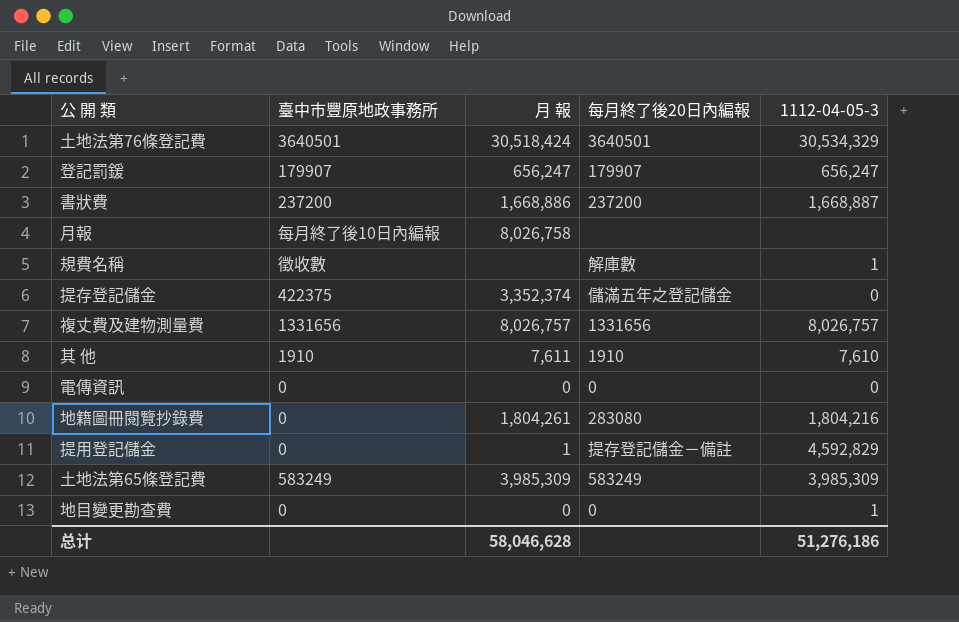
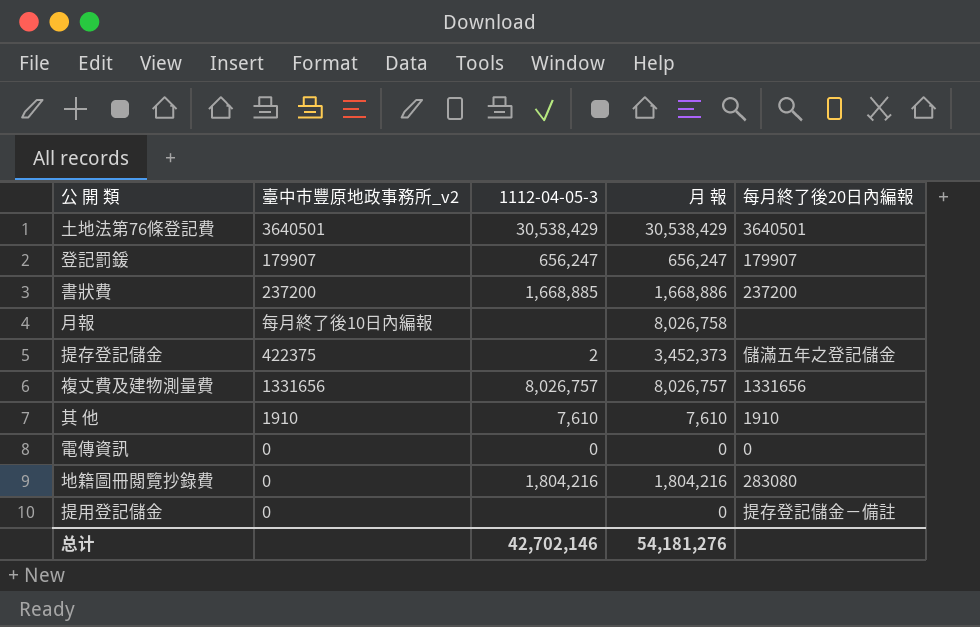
column name: 臺中市豐原地政事務所 -> 臺中市豐原地政事務所_v2
column 1112-04-05-3 | position: 5 -> 3
row 規費名稱: 徵收數 | none | 解庫數 | 1 -> none
row 土地法第65條登記費: 583249 | 3,985,309 | 583249 | 3,985,309 -> none
row 地目變更勘查費: 0 | 0 | 0 | 1 -> none
土地法第76條登記費 | 1112-04-05-3: 30,534,329 -> 30,538,429
土地法第76條登記費 | 月 報: 30,518,424 -> 30,538,429
書狀費 | 1112-04-05-3: 1,668,887 -> 1,668,885
提存登記儲金 | 1112-04-05-3: 0 -> 2
提存登記儲金 | 月 報: 3,352,374 -> 3,452,373
其 他 | 月 報: 7,611 -> 7,610
地籍圖冊閱覽抄錄費 | 月 報: 1,804,261 -> 1,804,216
提用登記儲金 | 1112-04-05-3: 4,592,829 -> none
提用登記儲金 | 月 報: 1 -> 0
总计 | 1112-04-05-3: 51,276,186 -> 42,702,146
总计 | 月 報: 58,046,628 -> 54,181,276

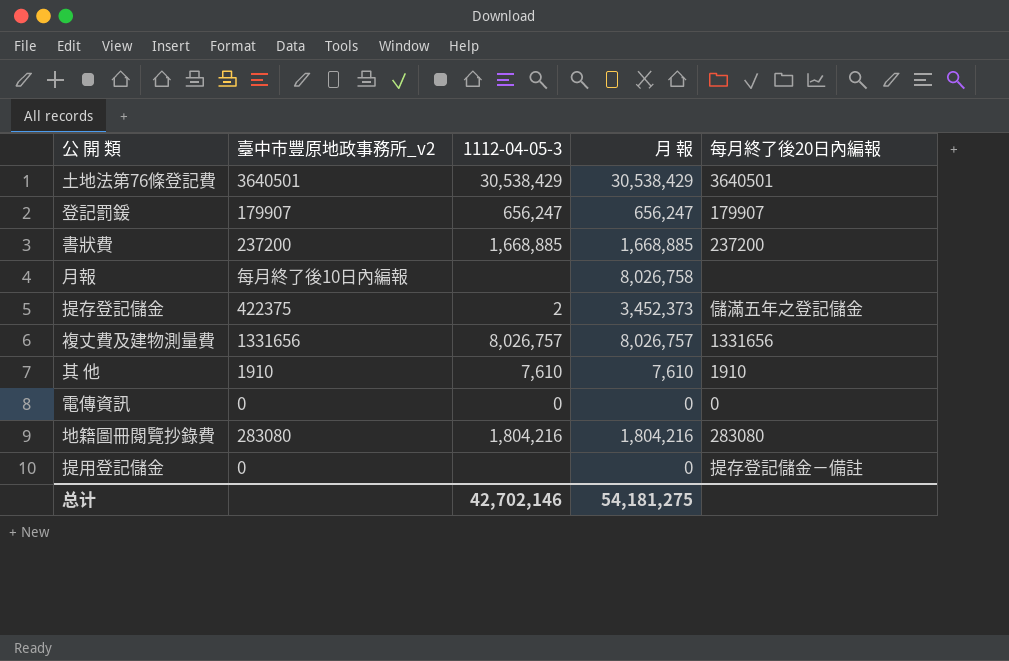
書狀費 | 月 報: 1,668,886 -> 1,668,885
地籍圖冊閱覽抄錄費 | 臺中市豐原地政事務所_v2: 0 -> 283080
总计 | 月 報: 54,181,276 -> 54,181,275

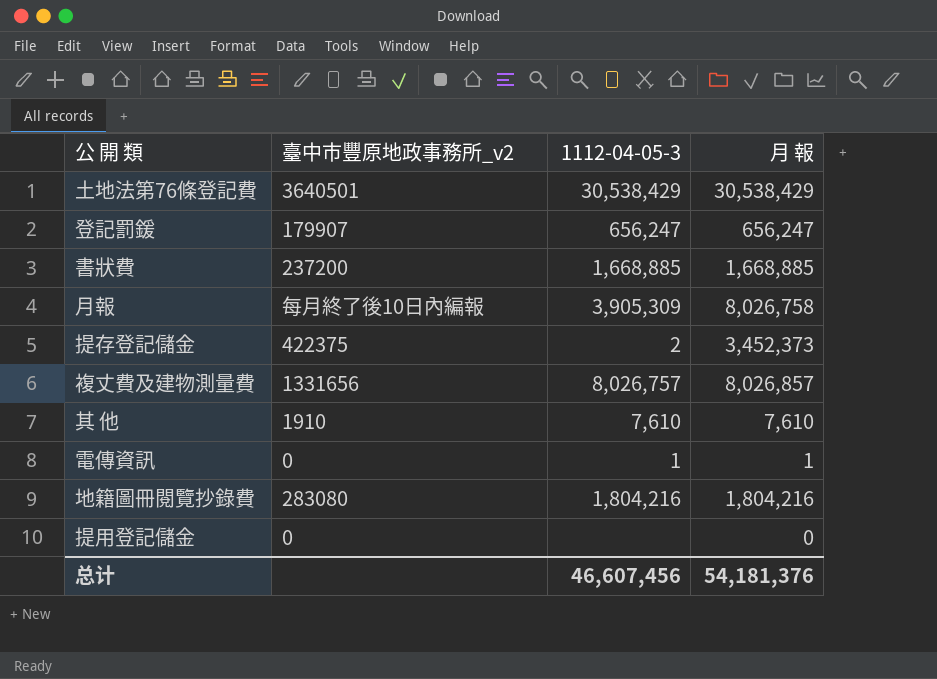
column 每月終了後20日內編報 | position: 5 -> none
月報 | 1112-04-05-3: none -> 3,905,309
複丈費及建物測量費 | 月 報: 8,026,757 -> 8,026,857
電傳資訊 | 1112-04-05-3: 0 -> 1
電傳資訊 | 月 報: 0 -> 1
总计 | 1112-04-05-3: 42,702,146 -> 46,607,456
总计 | 月 報: 54,181,275 -> 54,181,376

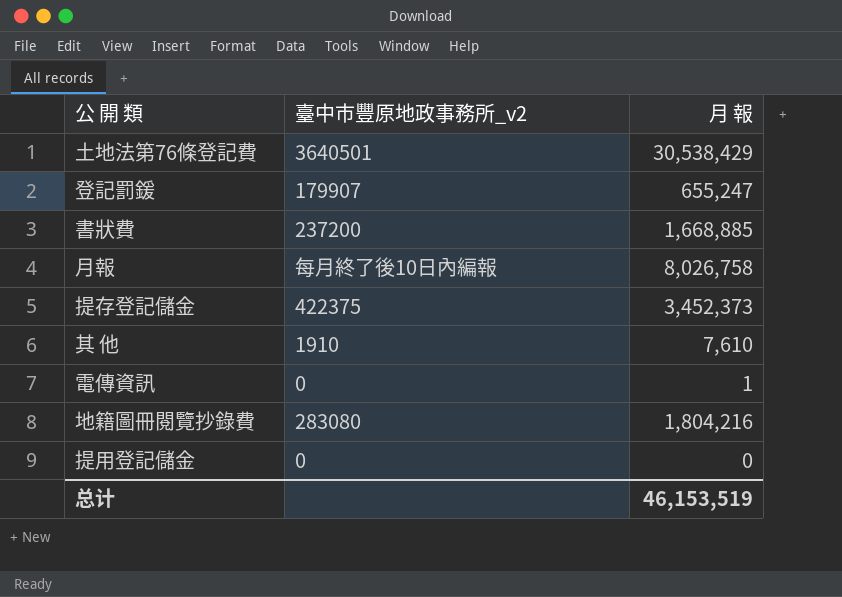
column 1112-04-05-3 | position: 3 -> none
row 複丈費及建物測量費: 1331656 | 8,026,757 | 8,026,857 -> none
登記罰鍰 | 月 報: 656,247 -> 655,247
总计 | 月 報: 54,181,376 -> 46,153,519

